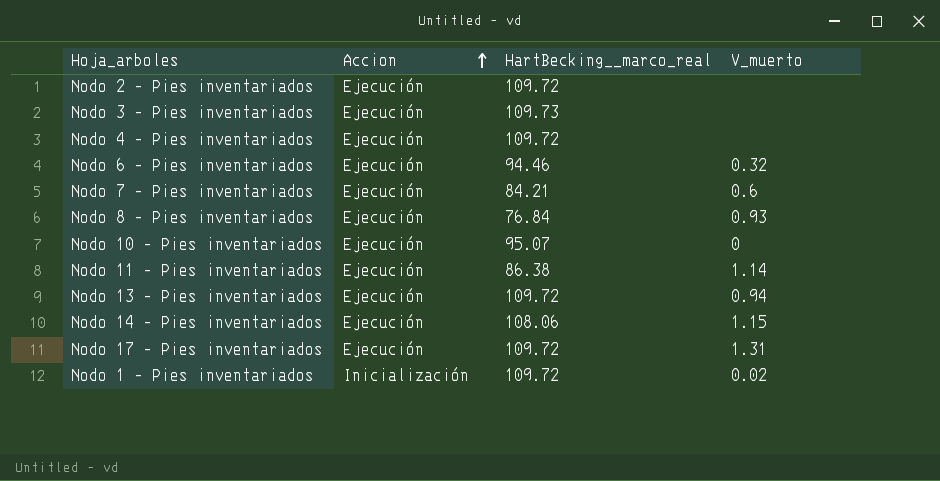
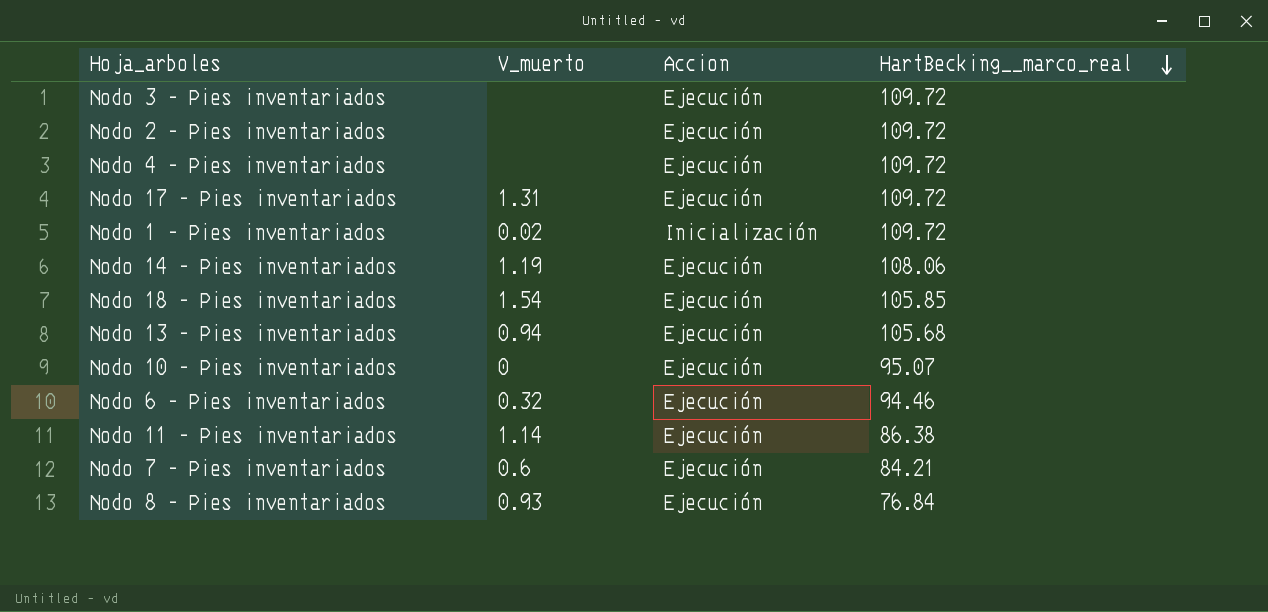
row order: Accion ascending -> HartBecking__marco_real descending
column V_muerto | position: 4 -> 2
Nodo 3 - Pies inventariados | HartBecking__marco_real: 109.73 -> 109.72
Nodo 14 - Pies inventariados | V_muerto: 1.15 -> 1.19
row Nodo 18 - Pies inventariados: none -> 1.54 | Ejecución | 105.85
Nodo 13 - Pies inventariados | HartBecking__marco_real: 109.72 -> 105.68

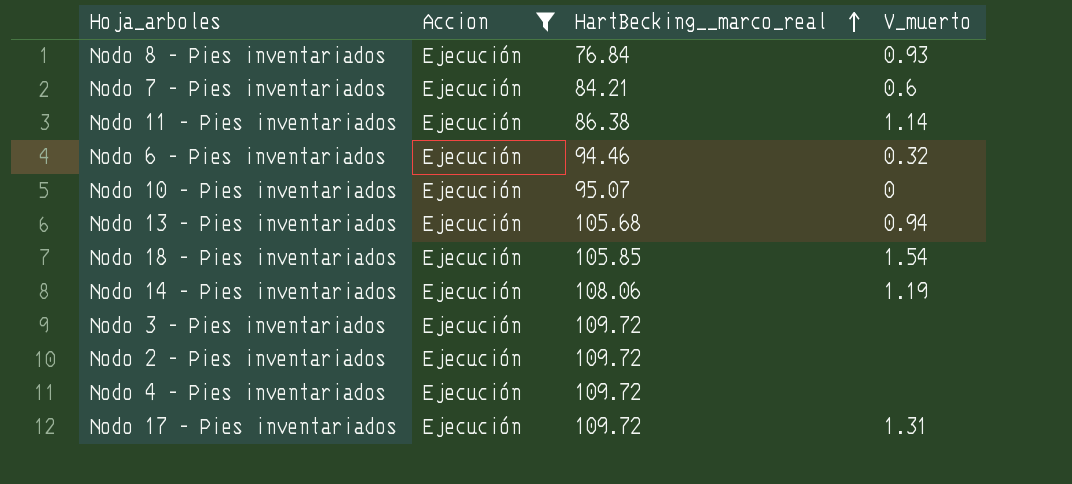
filter: none -> Accion = Ejecución
row order: HartBecking__marco_real descending -> HartBecking__marco_real ascending
column V_muerto | position: 2 -> 4

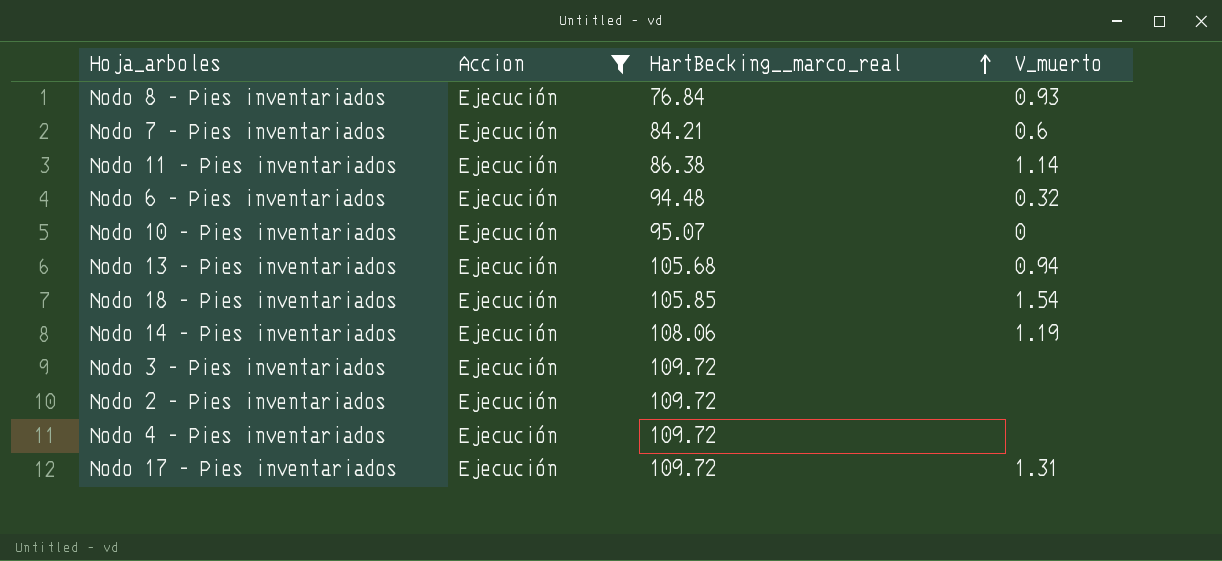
Nodo 6 - Pies inventariados | HartBecking__marco_real: 94.46 -> 94.48

